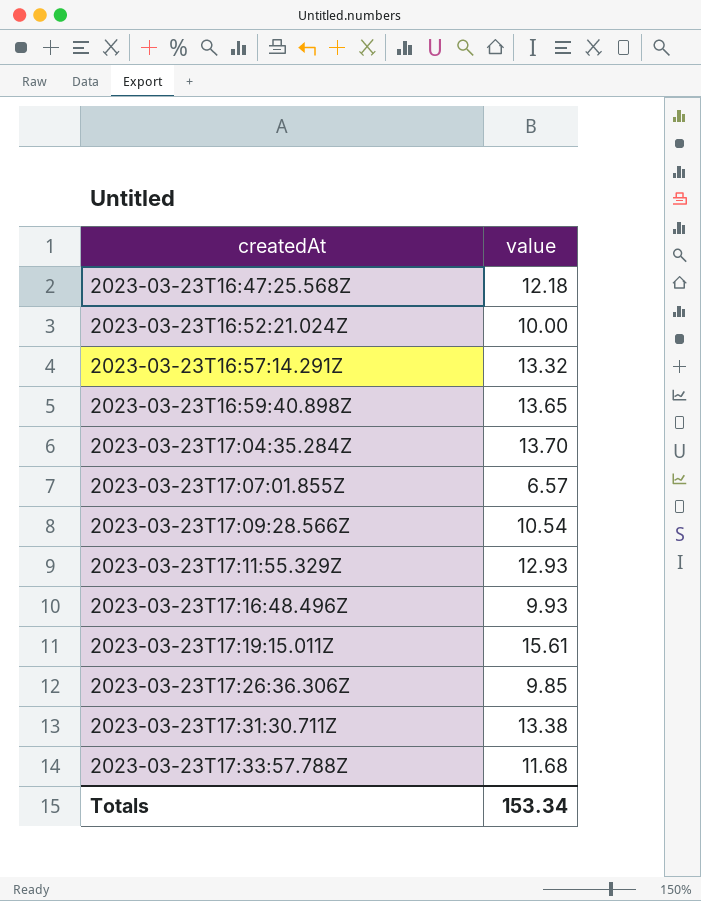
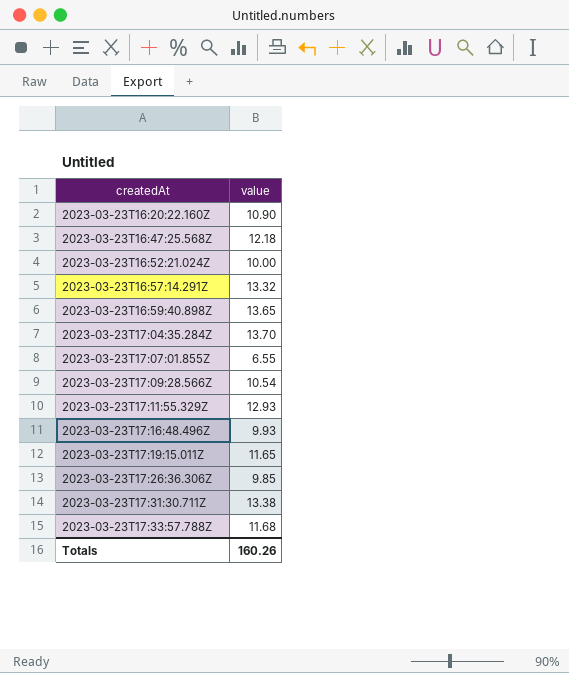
row 2023-03-23T16:20:22.160Z: none -> 10.90
2023-03-23T17:07:01.855Z | value: 6.57 -> 6.55
2023-03-23T17:19:15.011Z | value: 15.61 -> 11.65
Totals | value: 153.34 -> 160.26

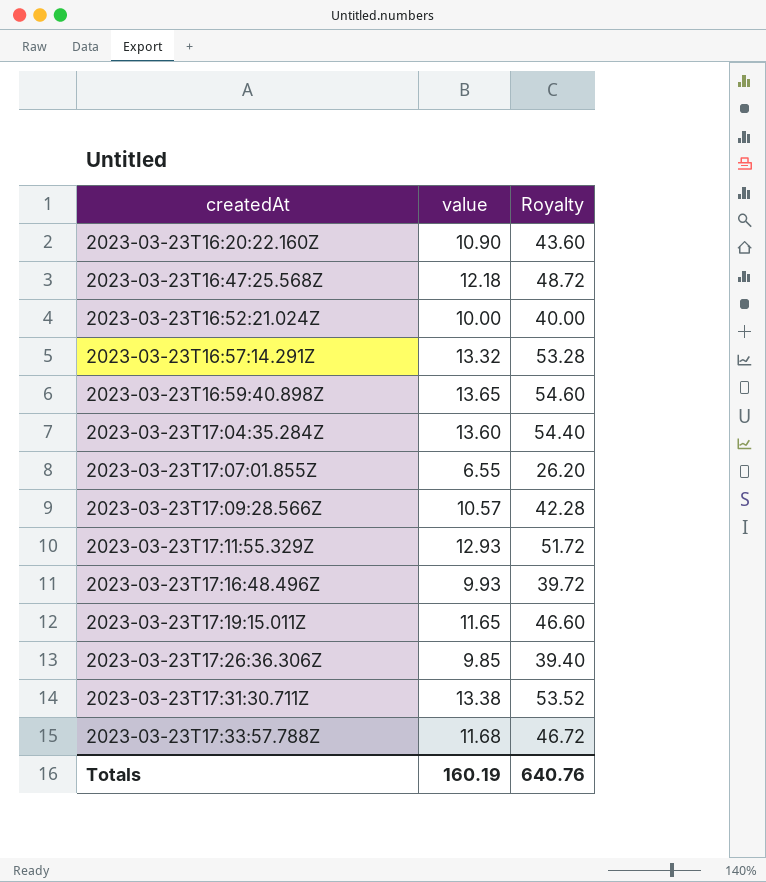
column Royalty | formula: none -> [value] * 4
2023-03-23T17:04:35.284Z | value: 13.70 -> 13.60
2023-03-23T17:09:28.566Z | value: 10.54 -> 10.57
Totals | value: 160.26 -> 160.19

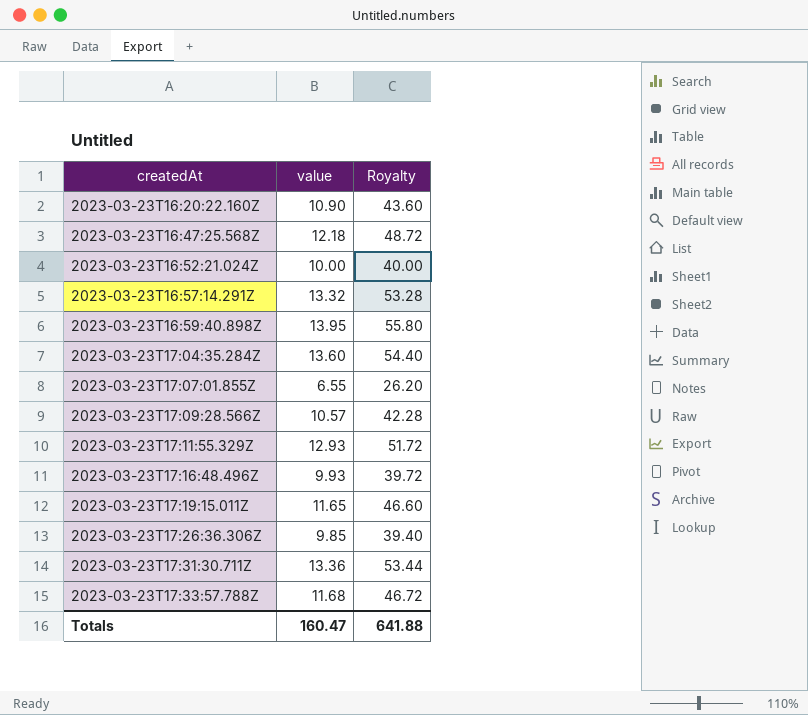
2023-03-23T16:59:40.898Z | value: 13.65 -> 13.95
2023-03-23T16:59:40.898Z | Royalty: 54.60 -> 55.80
2023-03-23T17:31:30.711Z | value: 13.38 -> 13.36
2023-03-23T17:31:30.711Z | Royalty: 53.52 -> 53.44
Totals | value: 160.19 -> 160.47
Totals | Royalty: 640.76 -> 641.88

